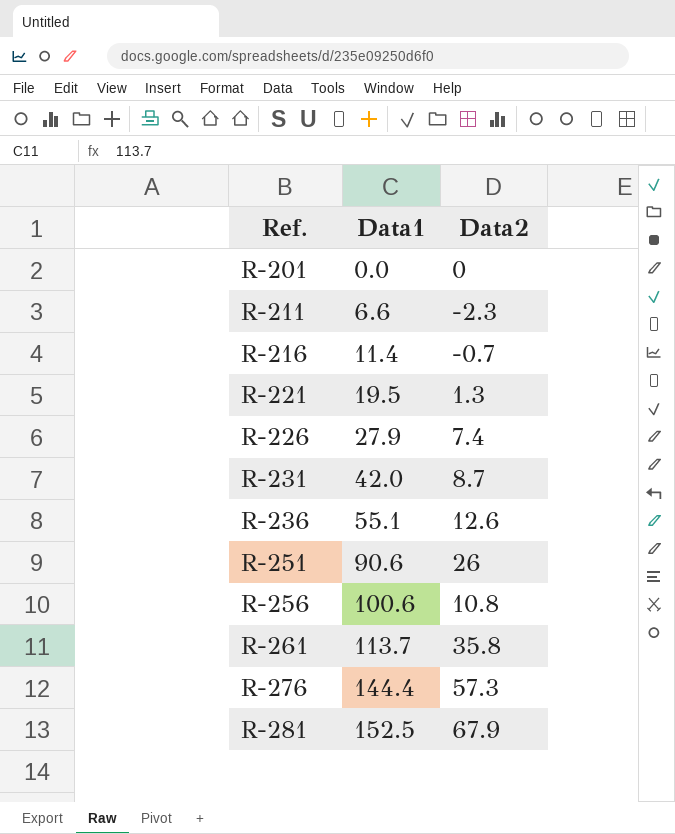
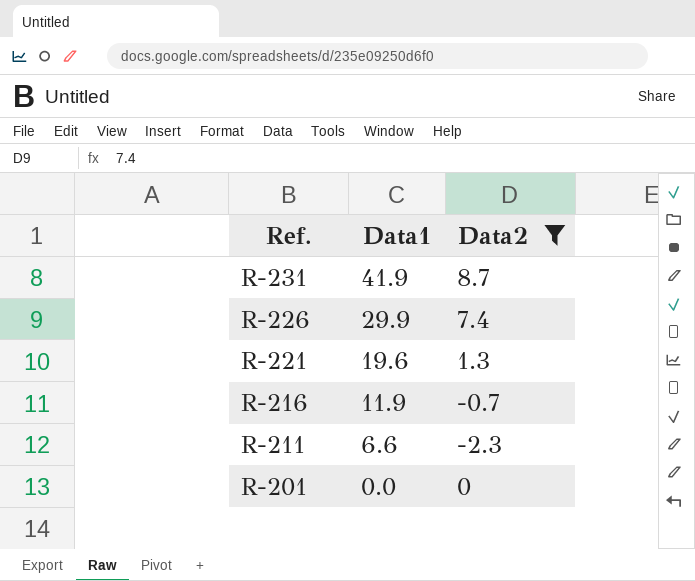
filter: none -> Data2 <= 8.7
row order: Ref. ascending -> Ref. descending
R-231 | Data1: 42.0 -> 41.9
R-226 | Data1: 27.9 -> 29.9
R-221 | Data1: 19.5 -> 19.6
R-216 | Data1: 11.4 -> 11.9

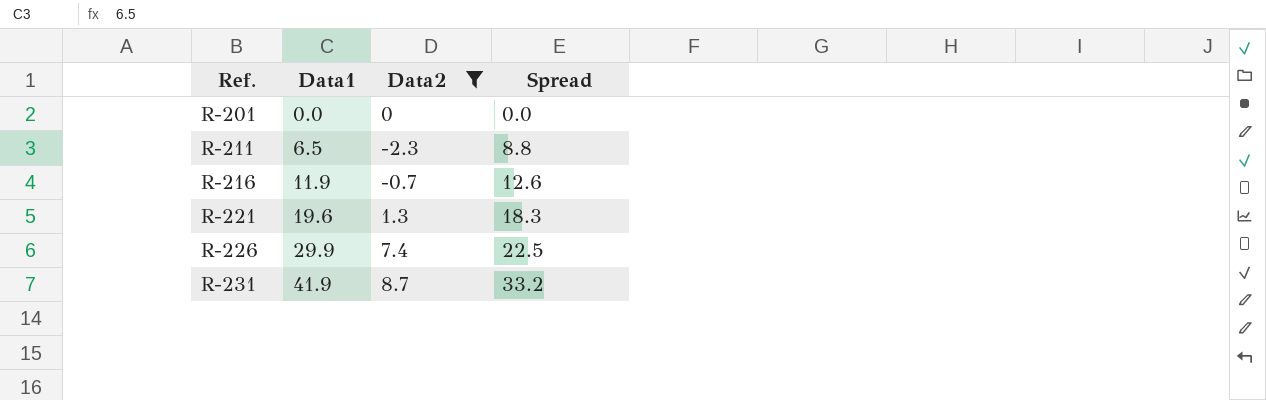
row order: Ref. descending -> Ref. ascending
column Spread | formula: none -> [Data1] - [Data2]
R-211 | Data1: 6.6 -> 6.5

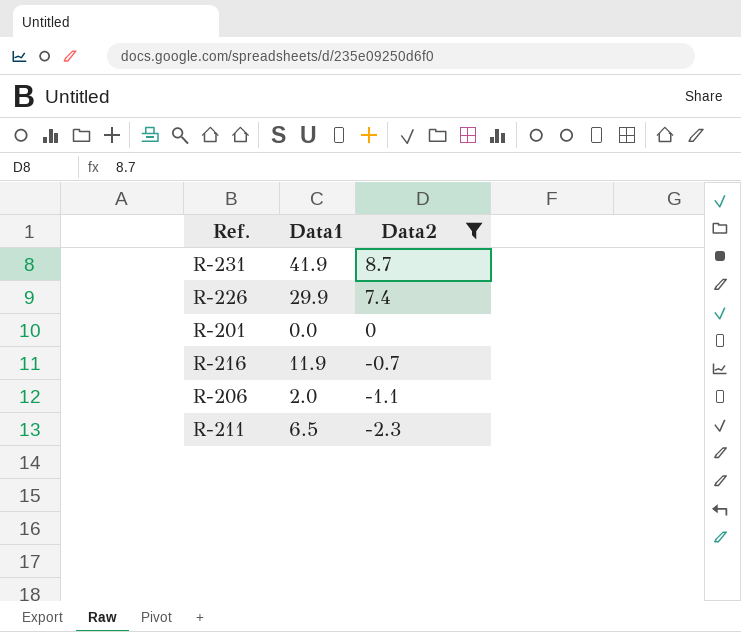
row order: Ref. ascending -> Data2 descending
column Spread | formula: [Data1] - [Data2] -> none
row R-221: 19.6 | 1.3 | 18.3 -> none
row R-206: none -> 2.0 | -1.1

